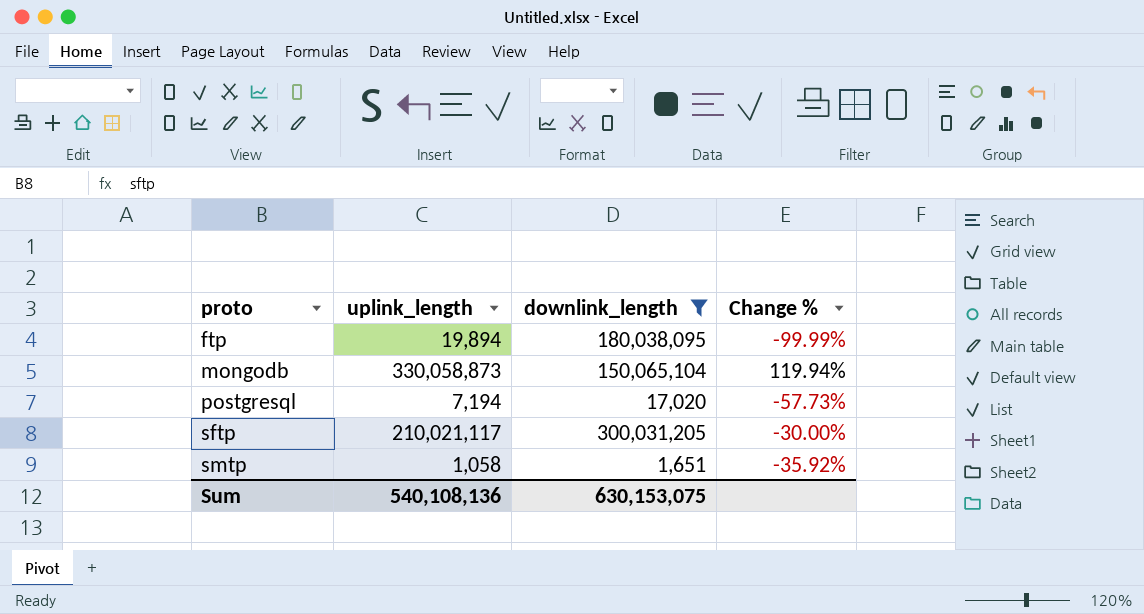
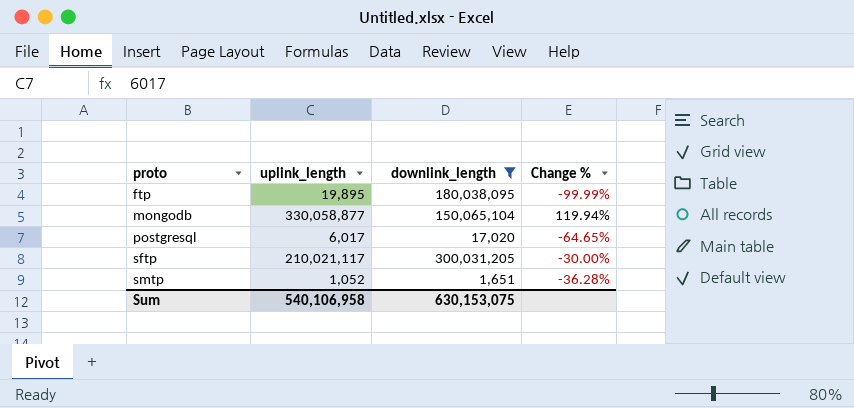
ftp | uplink_length: 19,894 -> 19,895
mongodb | uplink_length: 330,058,873 -> 330,058,877
postgresql | uplink_length: 7,194 -> 6,017
postgresql | Change %: -57.73% -> -64.65%
smtp | uplink_length: 1,058 -> 1,052
smtp | Change %: -35.92% -> -36.28%
Sum | uplink_length: 540,108,136 -> 540,106,958

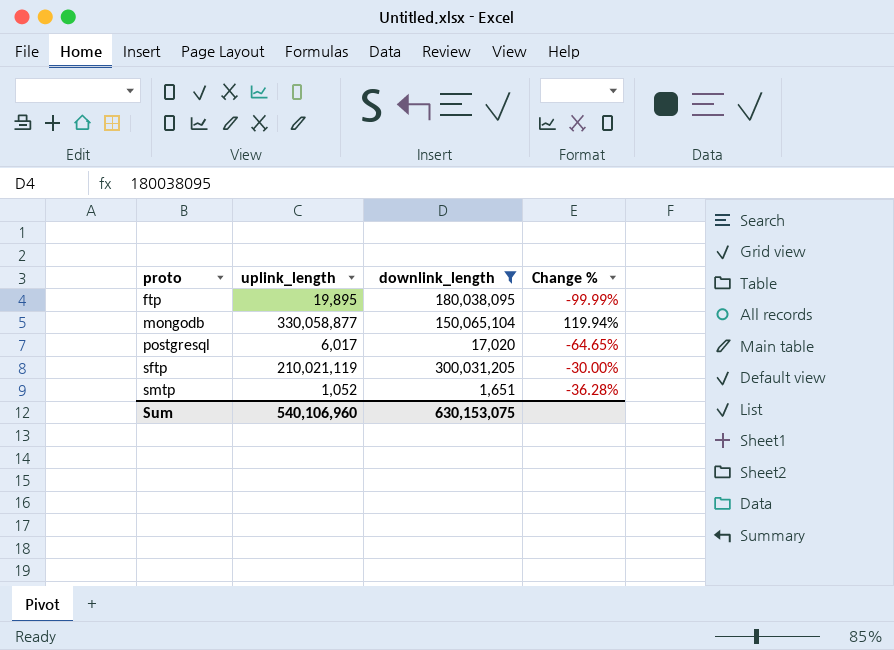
sftp | uplink_length: 210,021,117 -> 210,021,119
Sum | uplink_length: 540,106,958 -> 540,106,960

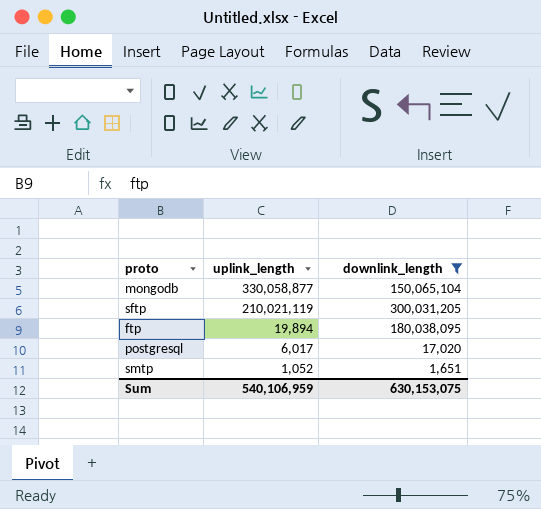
row order: proto ascending -> uplink_length descending
column Change % | formula: ([uplink_length] - [downlink_length]) / [downlink_length] -> none
ftp | uplink_length: 19,895 -> 19,894
Sum | uplink_length: 540,106,960 -> 540,106,959

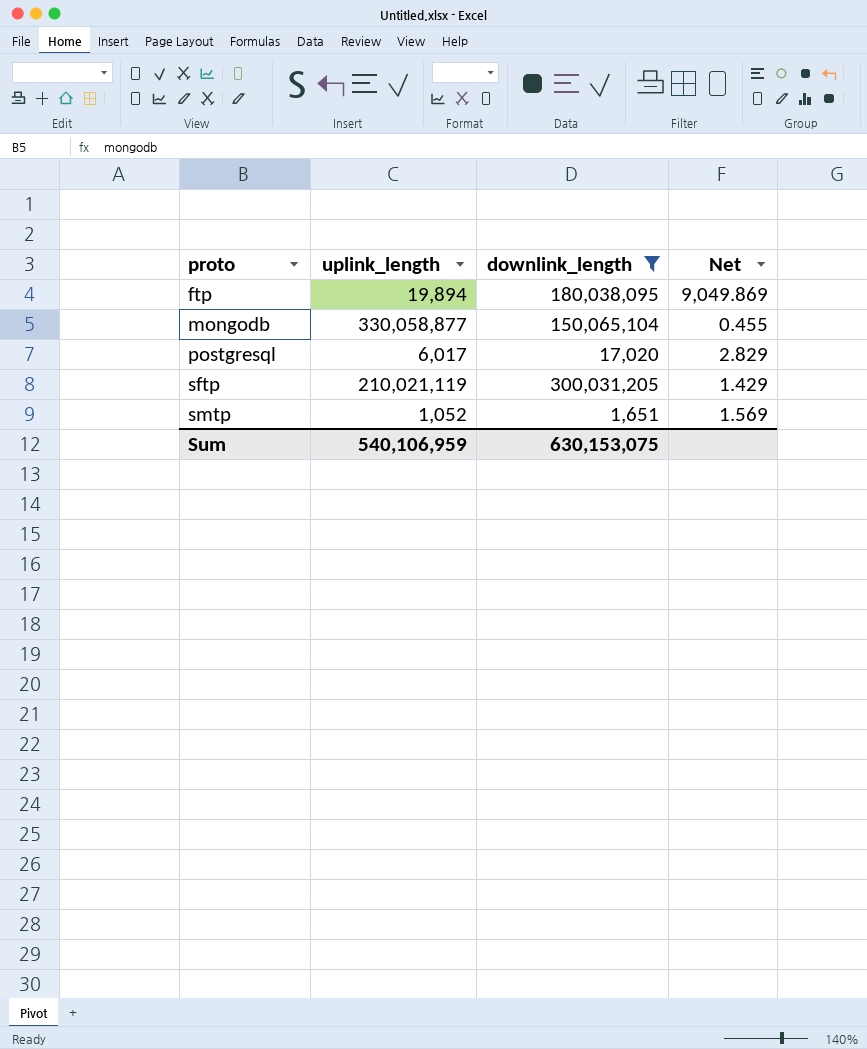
row order: uplink_length descending -> proto ascending
column Net | formula: none -> [downlink_length] / [uplink_length]

